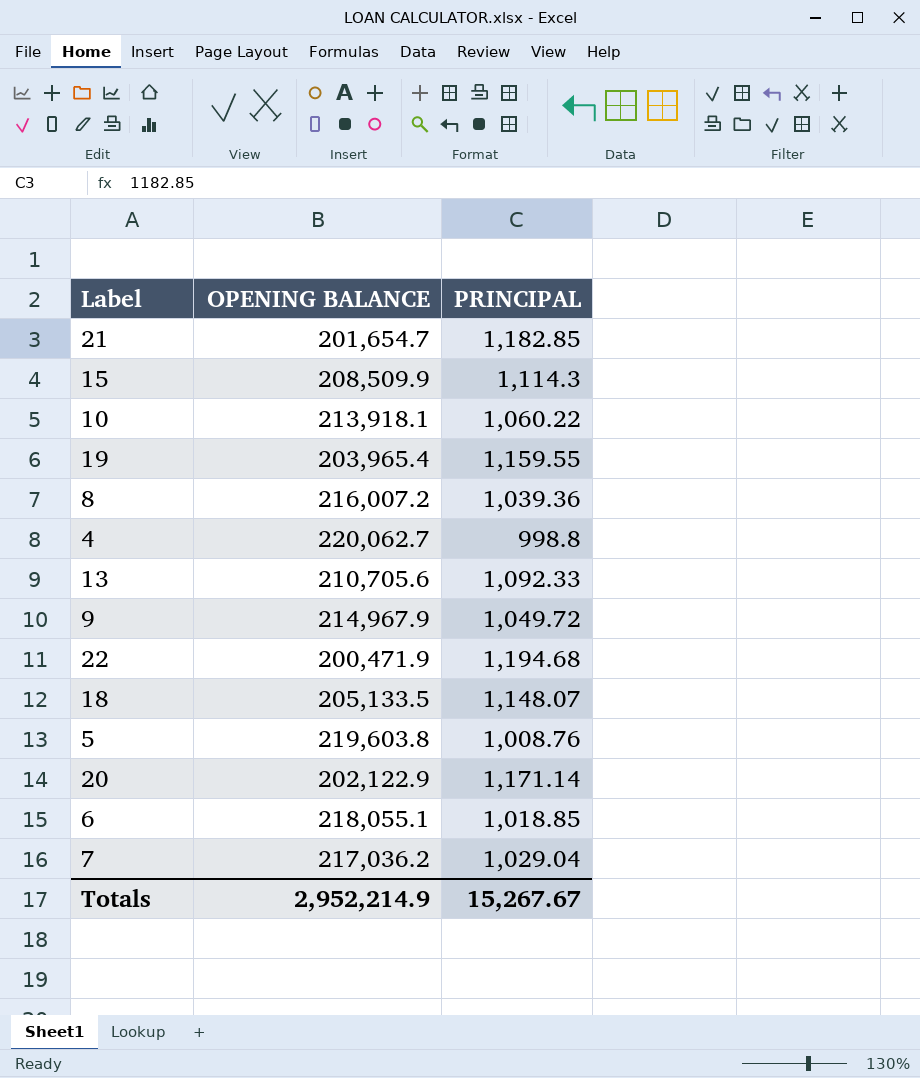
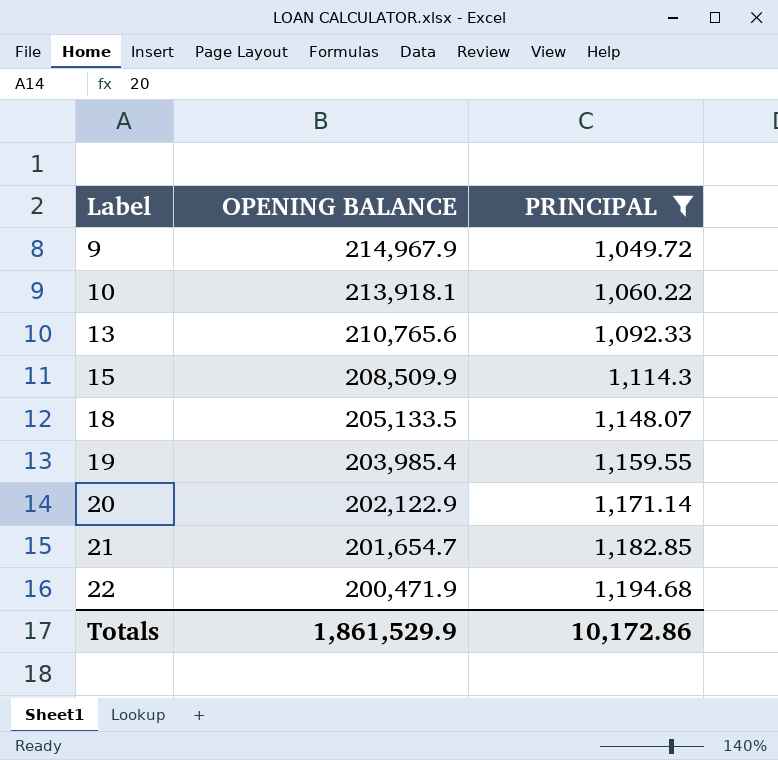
filter: none -> PRINCIPAL >= 1,049.72
row order: none -> Label ascending
13 | OPENING BALANCE: 210,705.6 -> 210,765.6
19 | OPENING BALANCE: 203,965.4 -> 203,985.4
Totals | OPENING BALANCE: 2,952,214.9 -> 1,861,529.9
Totals | PRINCIPAL: 15,267.67 -> 10,172.86

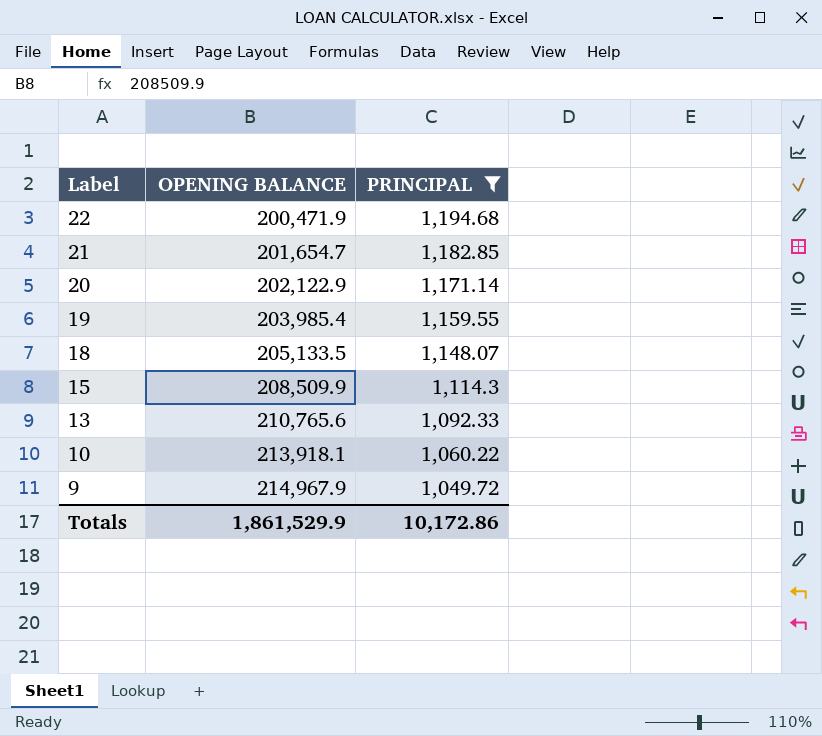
row order: Label ascending -> Label descending

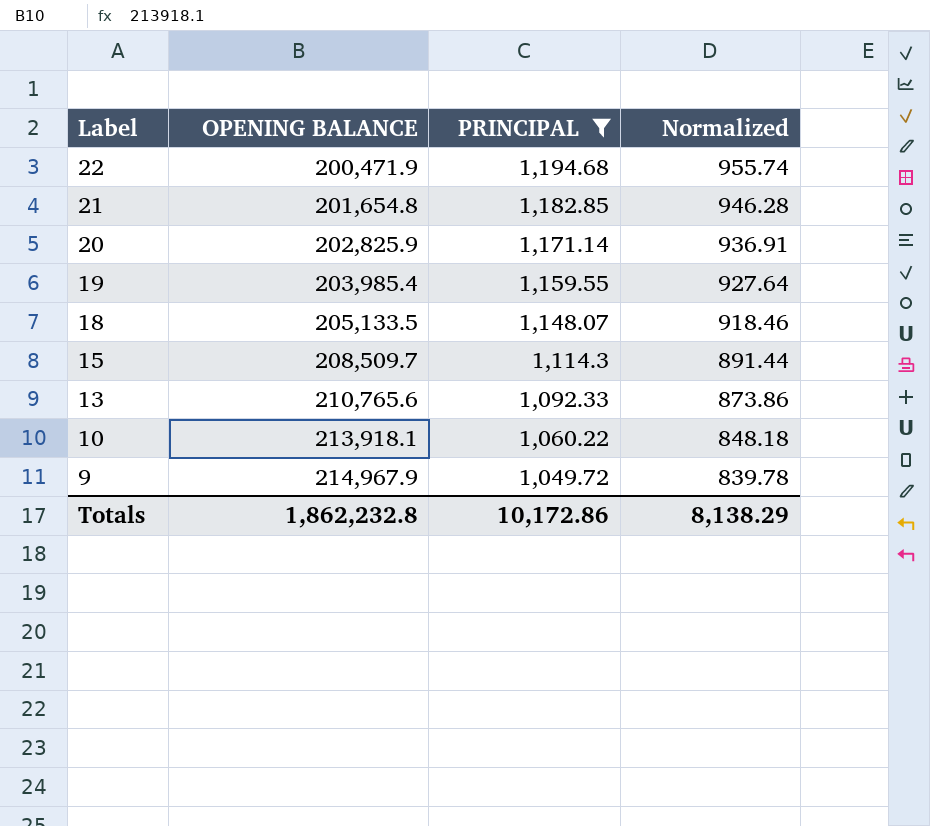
column Normalized | formula: none -> [PRINCIPAL] * 0.8
21 | OPENING BALANCE: 201,654.7 -> 201,654.8
20 | OPENING BALANCE: 202,122.9 -> 202,825.9
15 | OPENING BALANCE: 208,509.9 -> 208,509.7
Totals | OPENING BALANCE: 1,861,529.9 -> 1,862,232.8

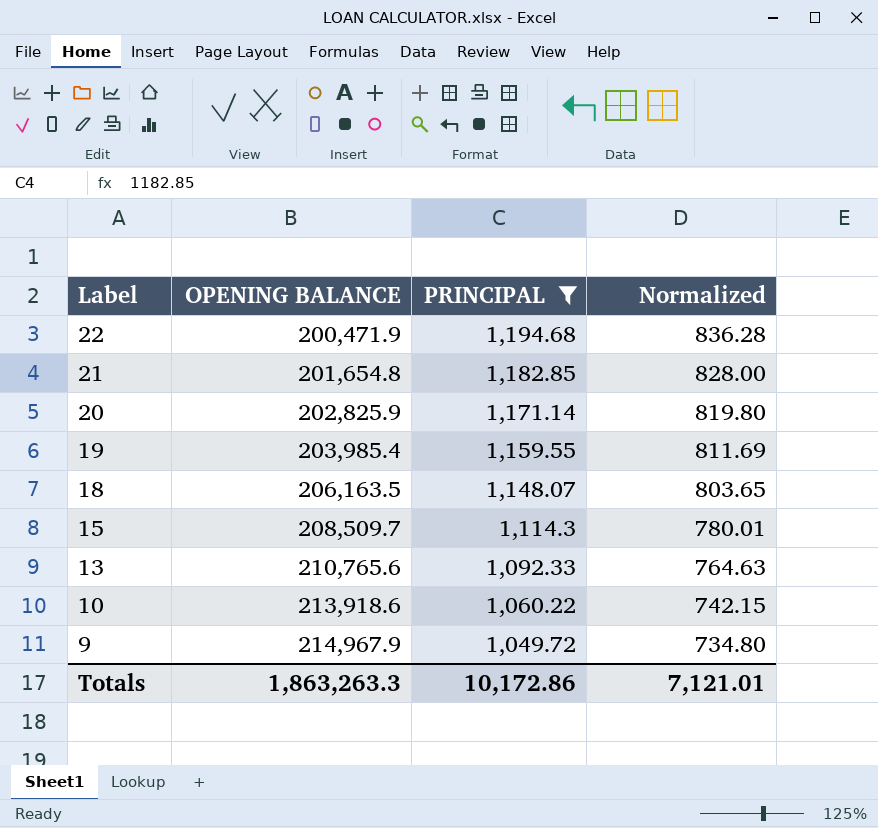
column Normalized | formula: [PRINCIPAL] * 0.8 -> [PRINCIPAL] * 0.7
18 | OPENING BALANCE: 205,133.5 -> 206,163.5
10 | OPENING BALANCE: 213,918.1 -> 213,918.6
Totals | OPENING BALANCE: 1,862,232.8 -> 1,863,263.3
Totals | Normalized: 8,138.29 -> 7,121.01

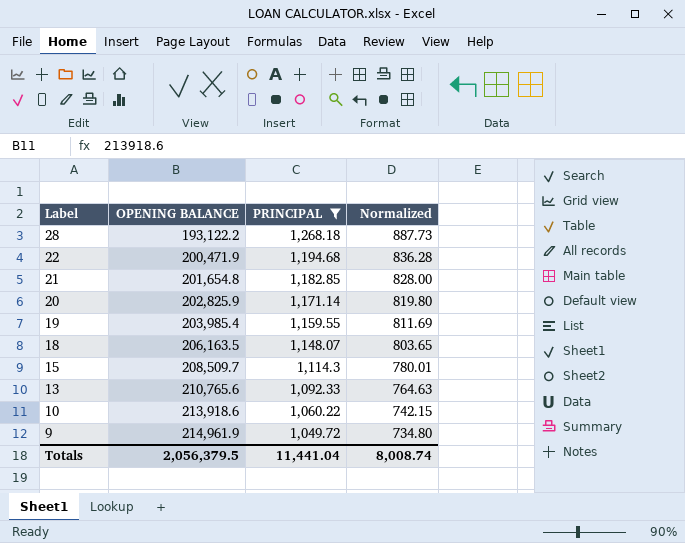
row 28: none -> 193,122.2 | 1,268.18 | 887.73
9 | OPENING BALANCE: 214,967.9 -> 214,961.9
Totals | OPENING BALANCE: 1,863,263.3 -> 2,056,379.5
Totals | PRINCIPAL: 10,172.86 -> 11,441.04
Totals | Normalized: 7,121.01 -> 8,008.74

